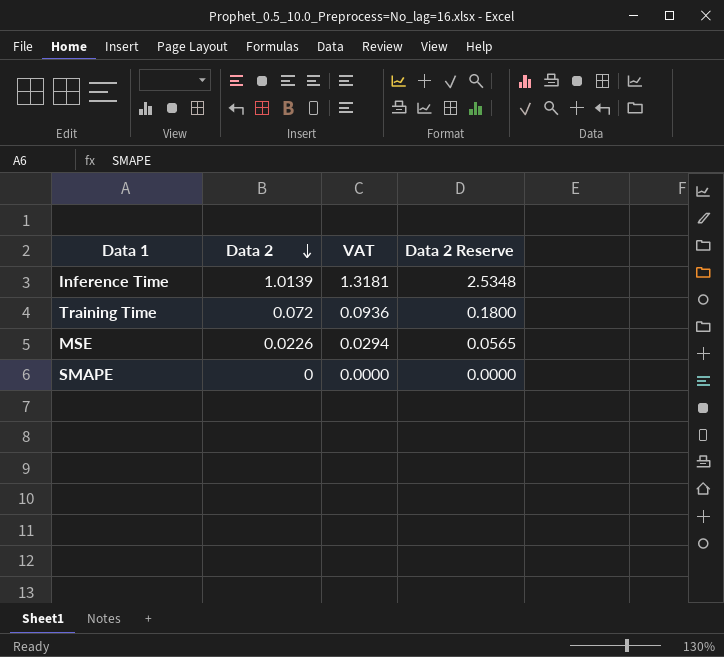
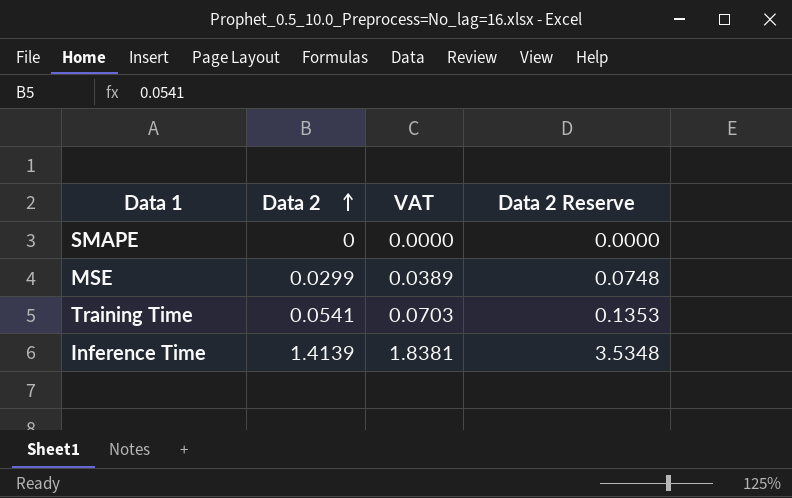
row order: Data 2 descending -> Data 2 ascending
MSE | Data 2: 0.0226 -> 0.0299
MSE | VAT: 0.0294 -> 0.0389
MSE | Data 2 Reserve: 0.0565 -> 0.0748
Training Time | Data 2: 0.072 -> 0.0541
Training Time | VAT: 0.0936 -> 0.0703
Training Time | Data 2 Reserve: 0.1800 -> 0.1353
Inference Time | Data 2: 1.0139 -> 1.4139
Inference Time | VAT: 1.3181 -> 1.8381
Inference Time | Data 2 Reserve: 2.5348 -> 3.5348

